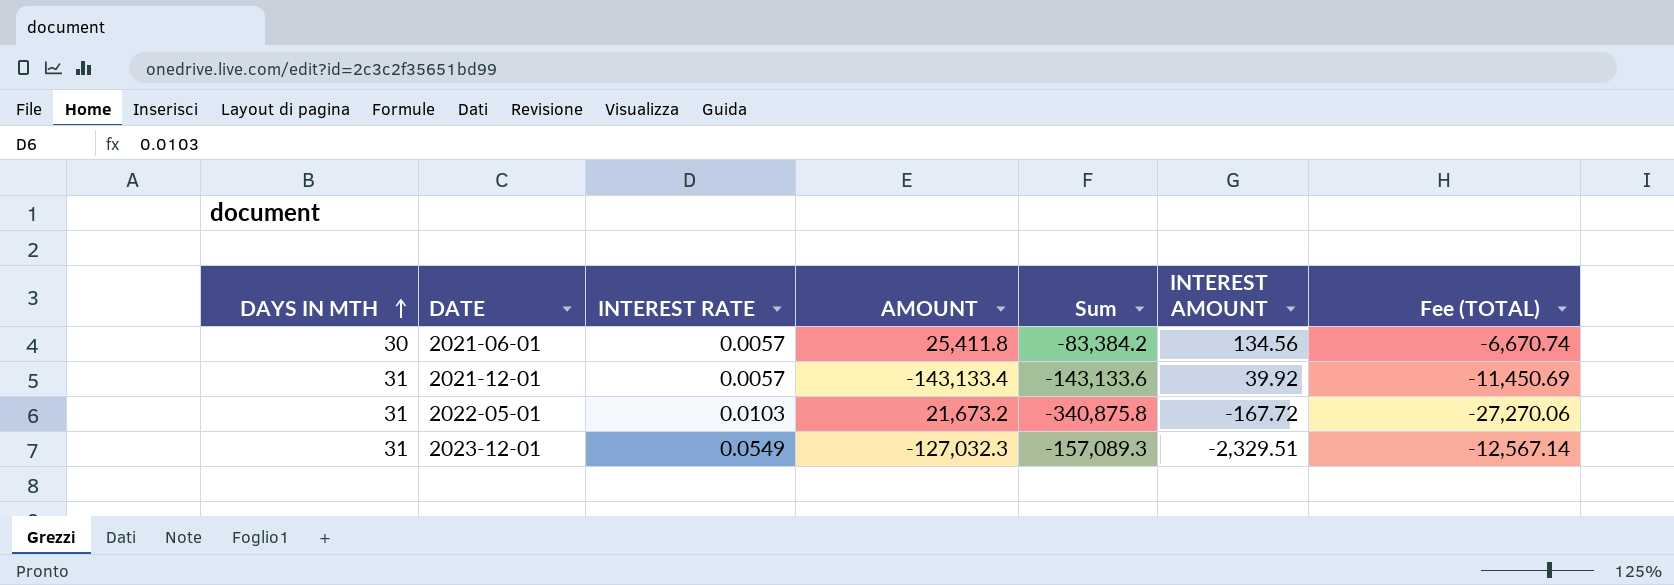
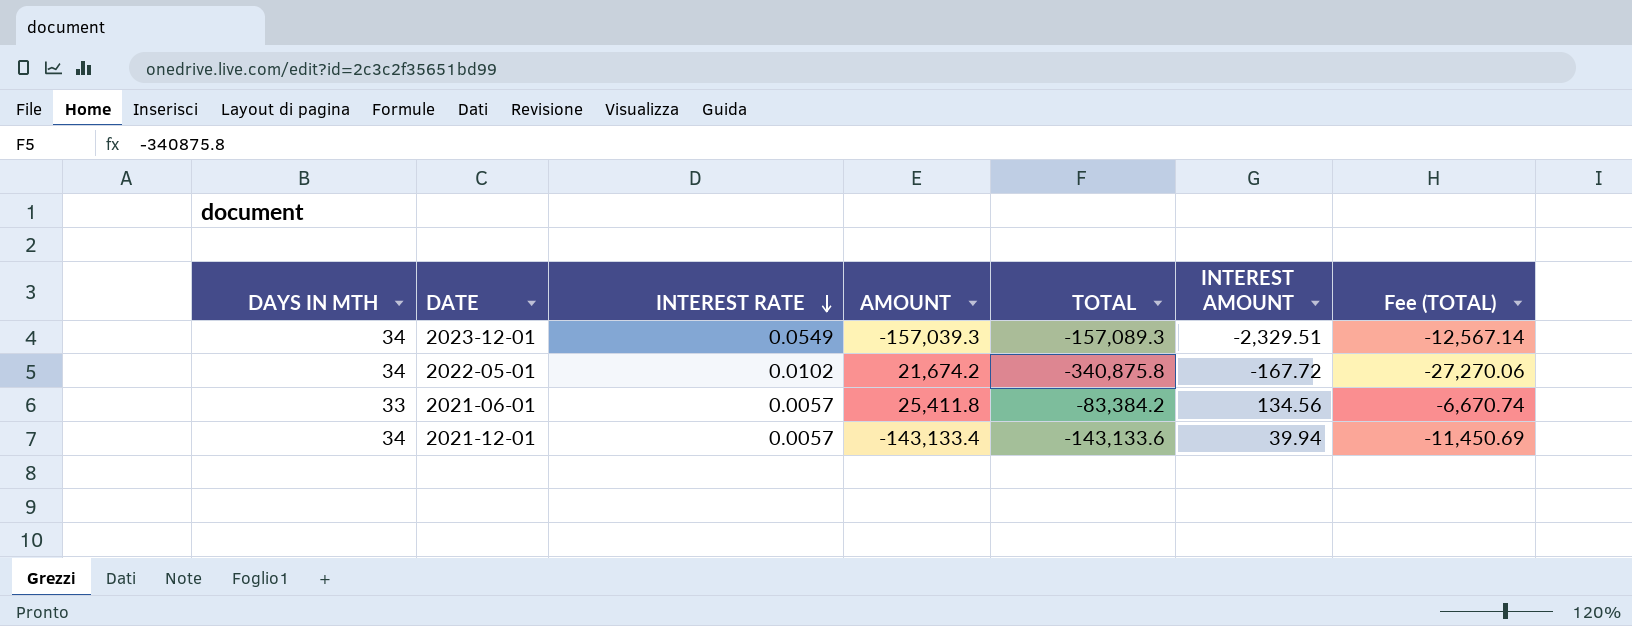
row order: DAYS IN MTH ascending -> INTEREST RATE descending
column name: Sum -> TOTAL
2023-12-01 | DAYS IN MTH: 31 -> 34
2023-12-01 | AMOUNT: -127,032.3 -> -157,039.3
2022-05-01 | DAYS IN MTH: 31 -> 34
2022-05-01 | INTEREST RATE: 0.0103 -> 0.0102
2022-05-01 | AMOUNT: 21,673.2 -> 21,674.2
2021-06-01 | DAYS IN MTH: 30 -> 33
2021-12-01 | DAYS IN MTH: 31 -> 34
2021-12-01 | INTEREST AMOUNT: 39.92 -> 39.94

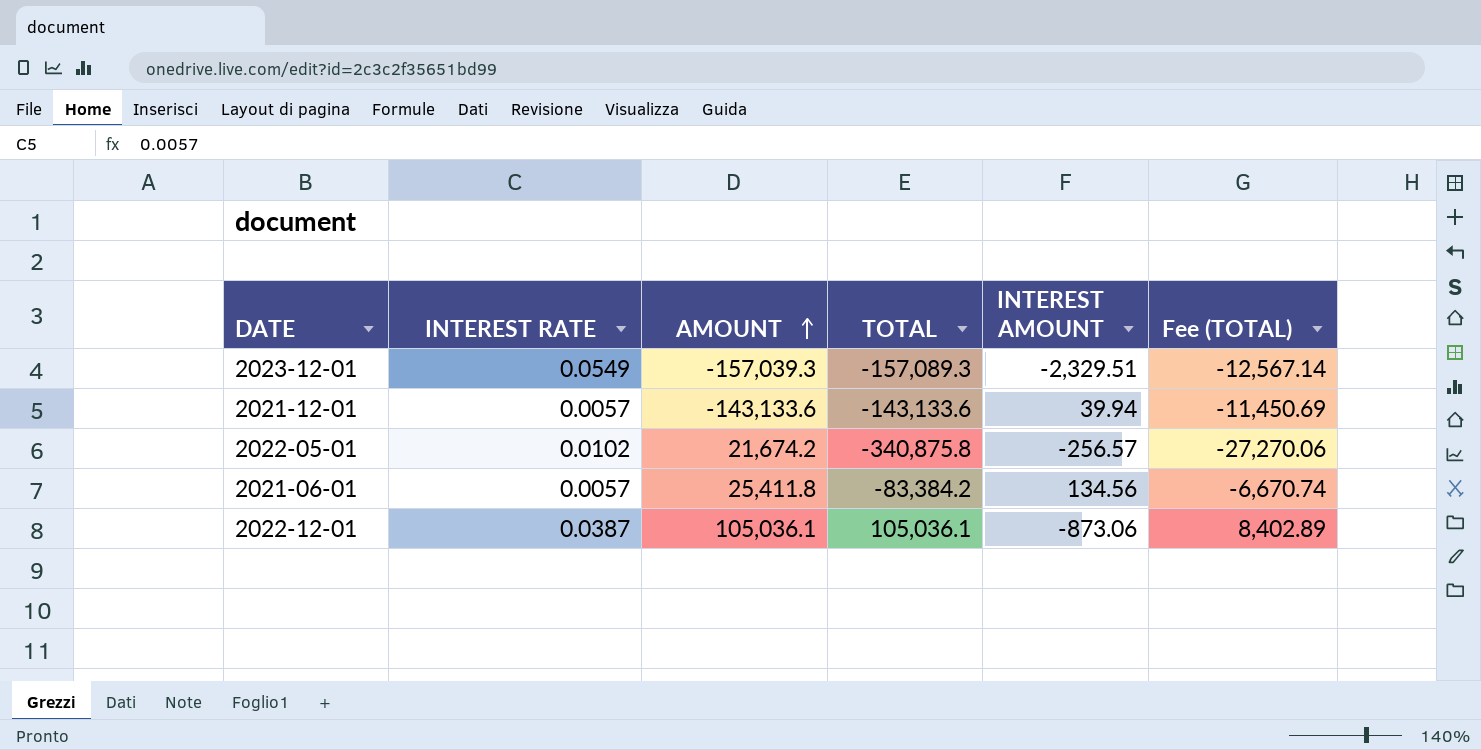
row order: INTEREST RATE descending -> AMOUNT ascending
column DAYS IN MTH | position: 1 -> none
2021-12-01 | AMOUNT: -143,133.4 -> -143,133.6
2022-05-01 | INTEREST AMOUNT: -167.72 -> -256.57
row 2022-12-01: none -> 0.0387 | 105,036.1 | 105,036.1 | -873.06 | 8,402.89

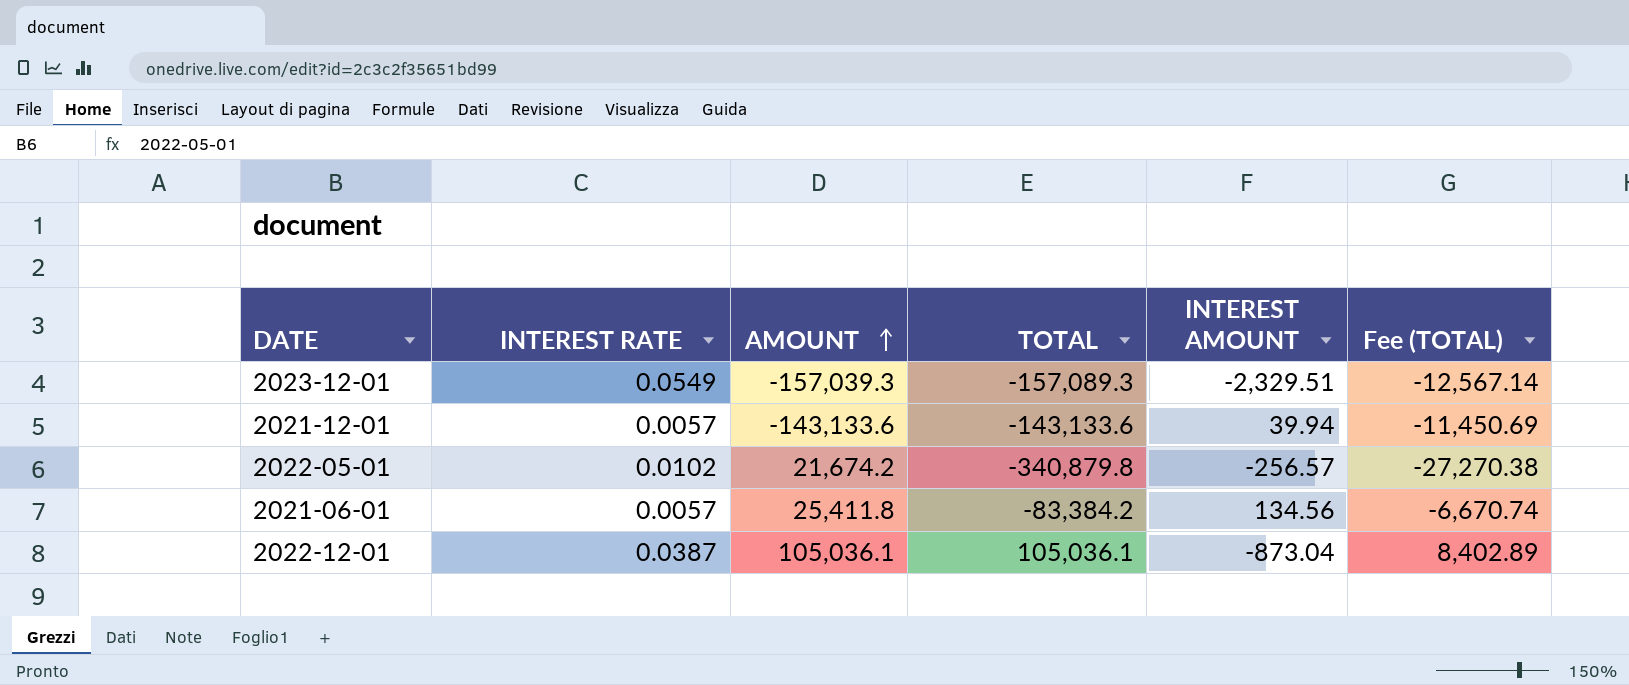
2022-05-01 | TOTAL: -340,875.8 -> -340,879.8
2022-05-01 | Fee (TOTAL): -27,270.06 -> -27,270.38
2022-12-01 | INTEREST AMOUNT: -873.06 -> -873.04

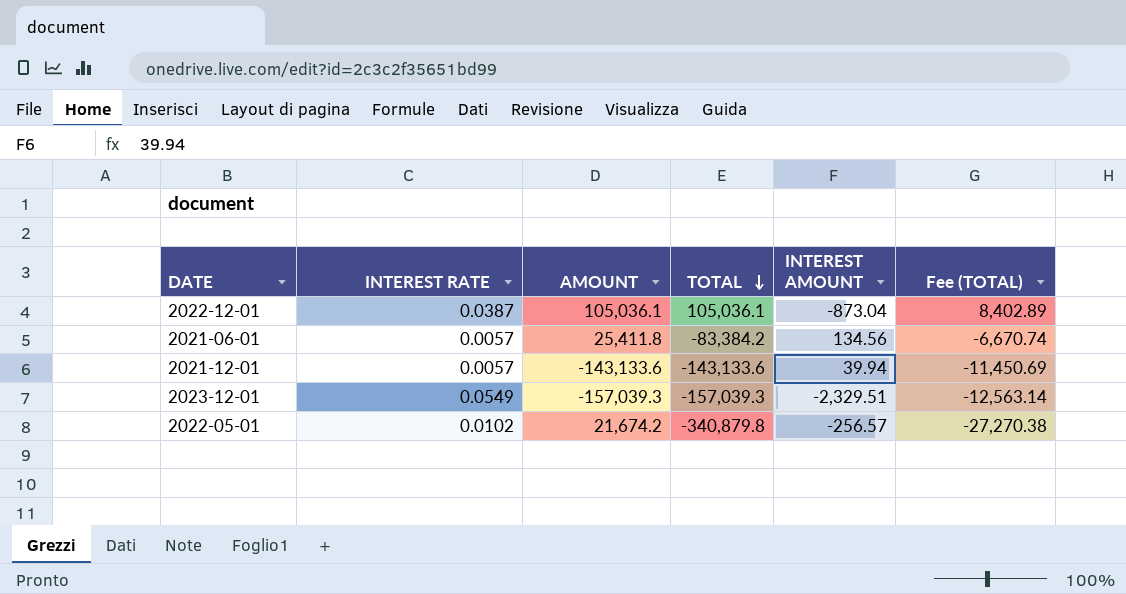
row order: AMOUNT ascending -> TOTAL descending
2023-12-01 | TOTAL: -157,089.3 -> -157,039.3
2023-12-01 | Fee (TOTAL): -12,567.14 -> -12,563.14

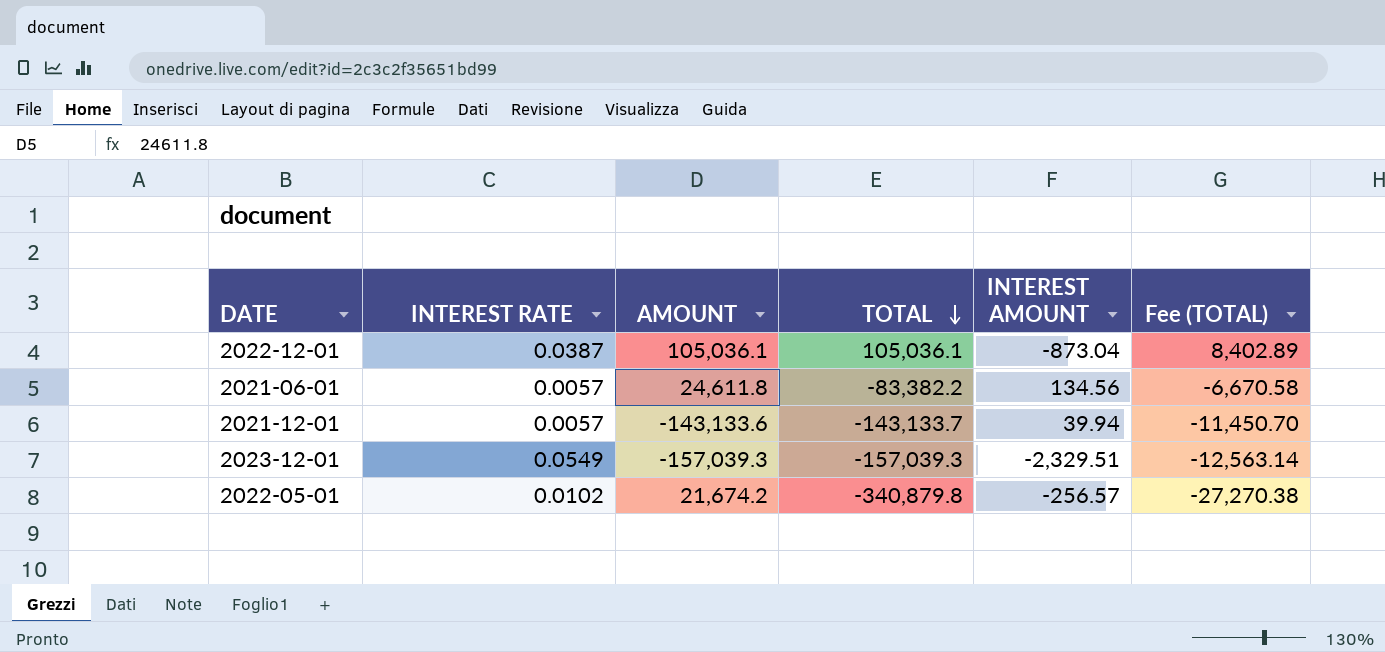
2021-06-01 | AMOUNT: 25,411.8 -> 24,611.8
2021-06-01 | TOTAL: -83,384.2 -> -83,382.2
2021-06-01 | Fee (TOTAL): -6,670.74 -> -6,670.58
2021-12-01 | TOTAL: -143,133.6 -> -143,133.7
2021-12-01 | Fee (TOTAL): -11,450.69 -> -11,450.70

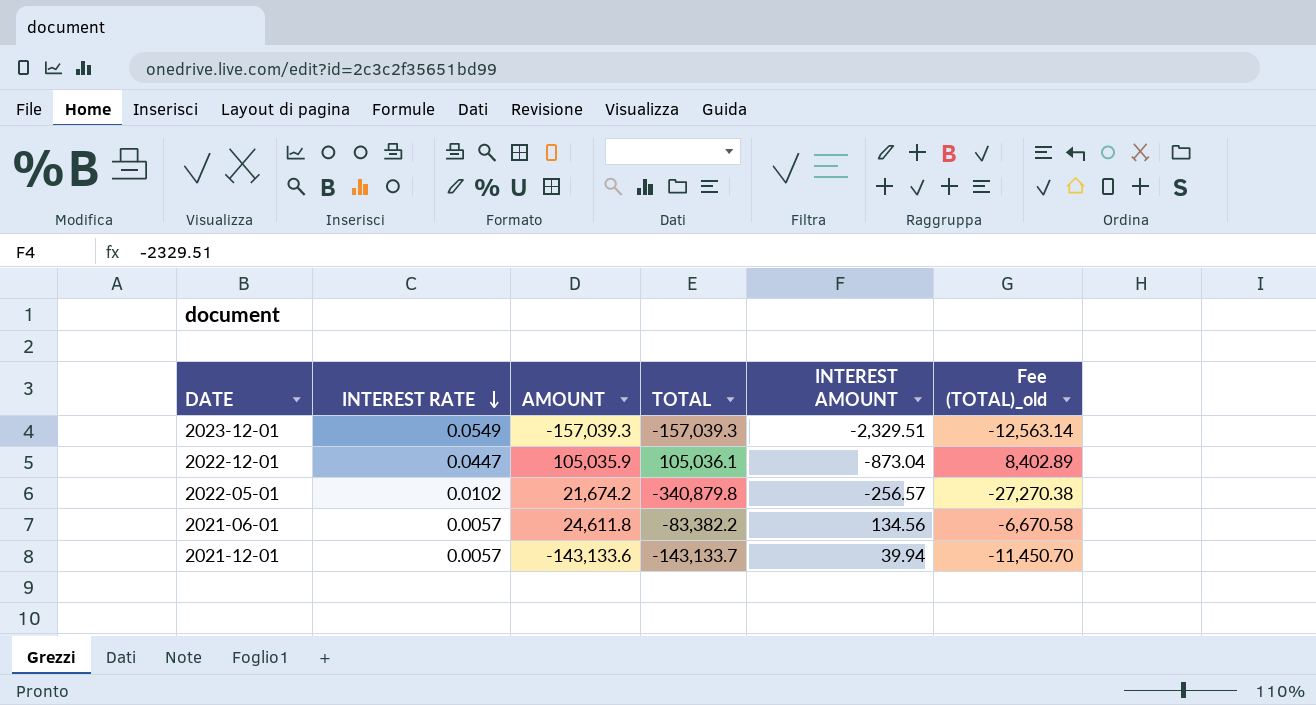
row order: TOTAL descending -> INTEREST RATE descending
column name: Fee (TOTAL) -> Fee (TOTAL)_old
2022-12-01 | INTEREST RATE: 0.0387 -> 0.0447
2022-12-01 | AMOUNT: 105,036.1 -> 105,035.9

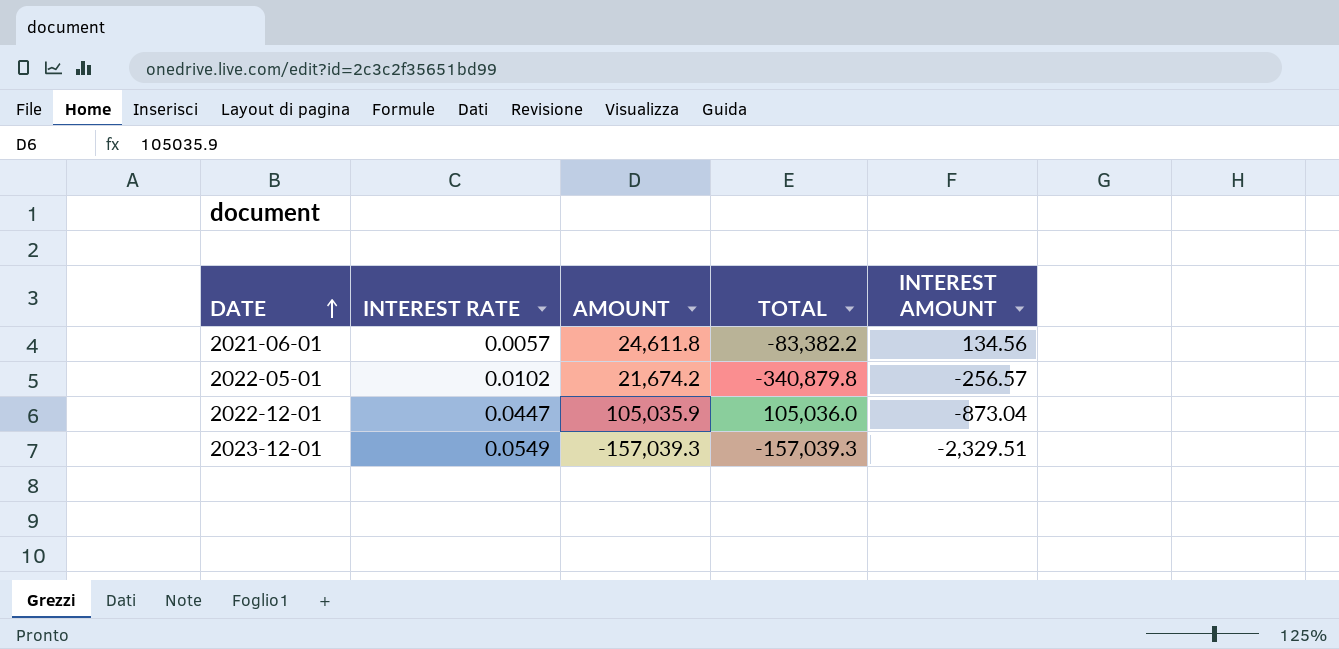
row order: INTEREST RATE descending -> DATE ascending
column Fee (TOTAL)_old | formula: [TOTAL] * 0.08 -> none
row 2021-12-01: 0.0057 | -143,133.6 | -143,133.7 | 39.94 | -11,450.70 -> none
2022-12-01 | TOTAL: 105,036.1 -> 105,036.0

